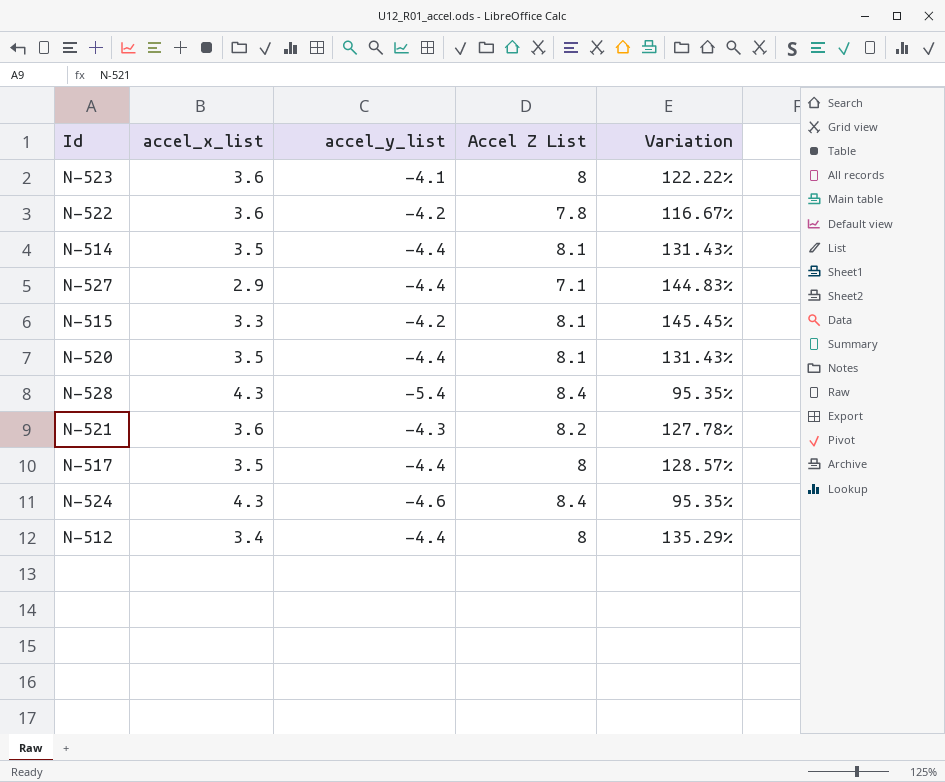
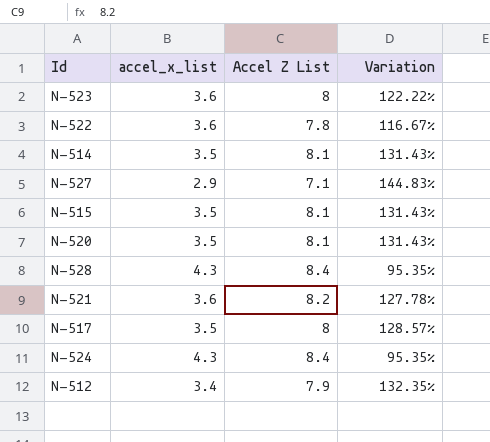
column accel_y_list | position: 3 -> none
N-515 | accel_x_list: 3.3 -> 3.5
N-515 | Variation: 145.45% -> 131.43%
N-512 | Accel Z List: 8 -> 7.9
N-512 | Variation: 135.29% -> 132.35%

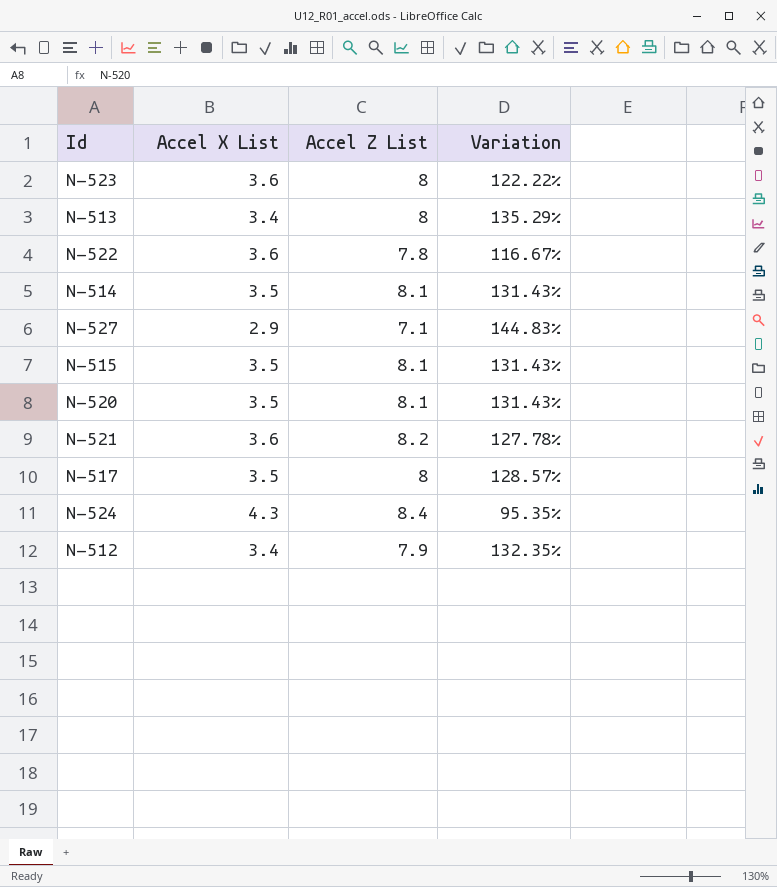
column name: accel_x_list -> Accel X List
row N-528: 4.3 | 8.4 | 95.35% -> none
row N-513: none -> 3.4 | 8 | 135.29%

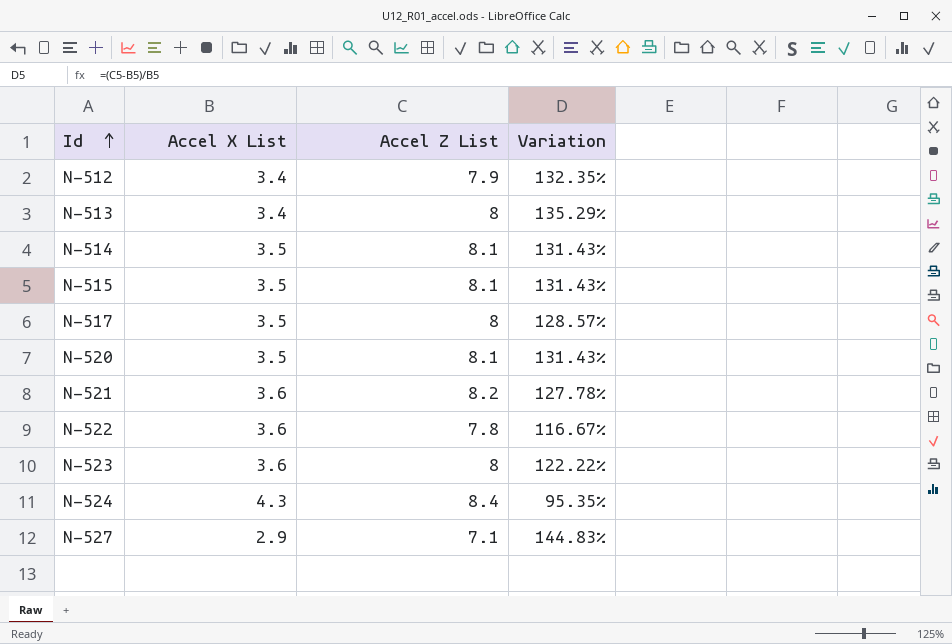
row order: none -> Id ascending

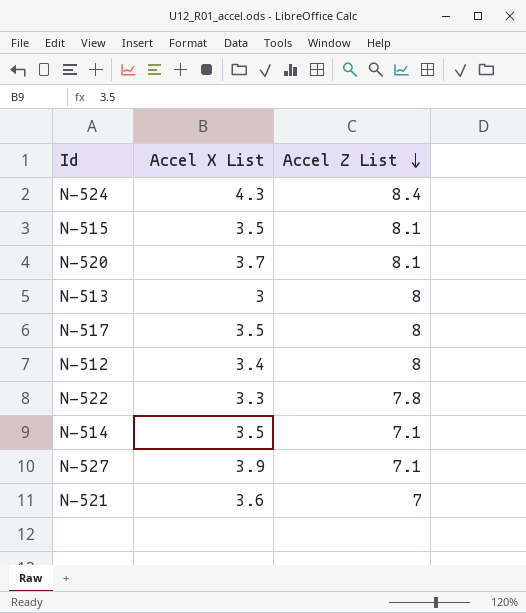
row order: Id ascending -> Accel Z List descending
column Variation | formula: ([Accel Z List] - [Accel X List]) / [Accel X List] -> none
row N-523: 3.6 | 8 | 122.22% -> none
N-520 | Accel X List: 3.5 -> 3.7
N-513 | Accel X List: 3.4 -> 3
N-512 | Accel Z List: 7.9 -> 8
N-522 | Accel X List: 3.6 -> 3.3
N-514 | Accel Z List: 8.1 -> 7.1
N-527 | Accel X List: 2.9 -> 3.9
N-521 | Accel Z List: 8.2 -> 7

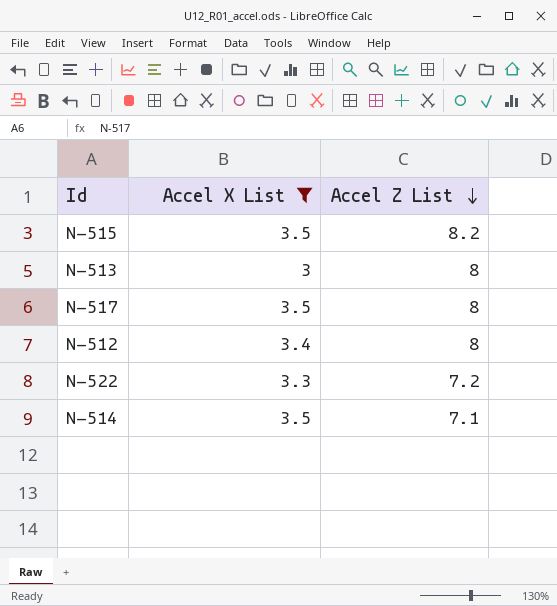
filter: none -> Accel X List <= 3.5
N-515 | Accel Z List: 8.1 -> 8.2
N-522 | Accel Z List: 7.8 -> 7.2

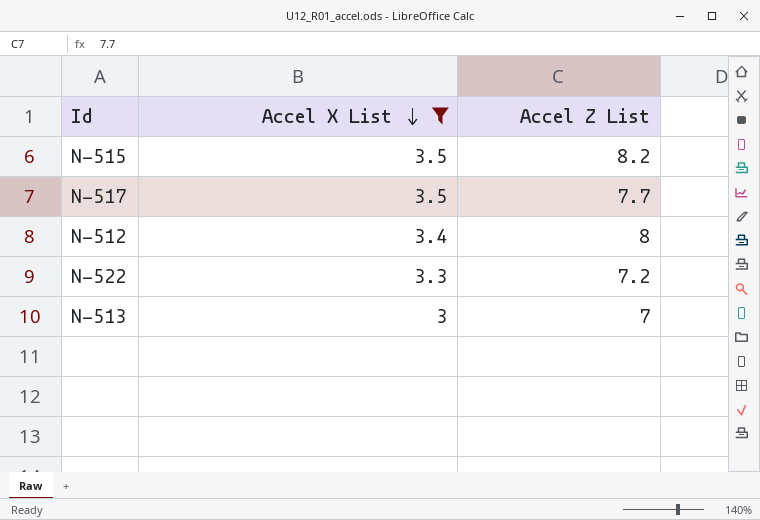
row order: Accel Z List descending -> Accel X List descending
row N-514: 3.5 | 7.1 -> none
N-517 | Accel Z List: 8 -> 7.7
N-513 | Accel Z List: 8 -> 7

